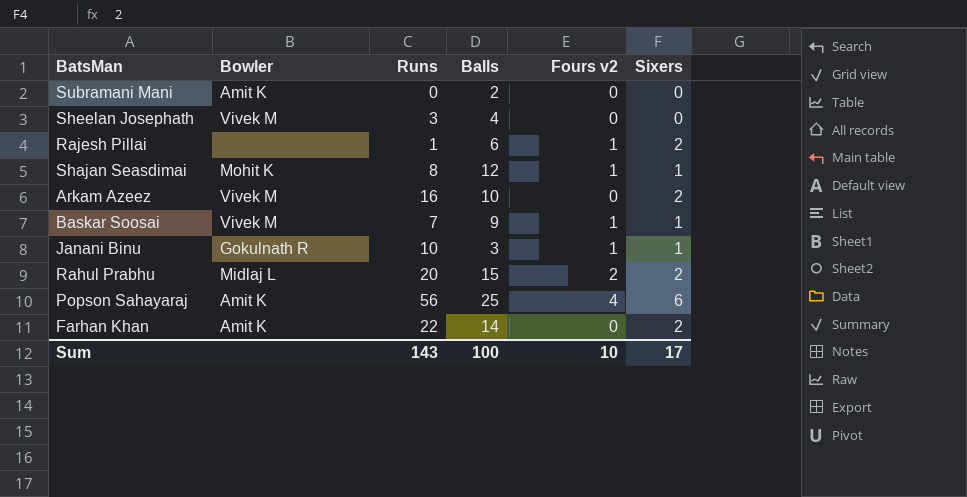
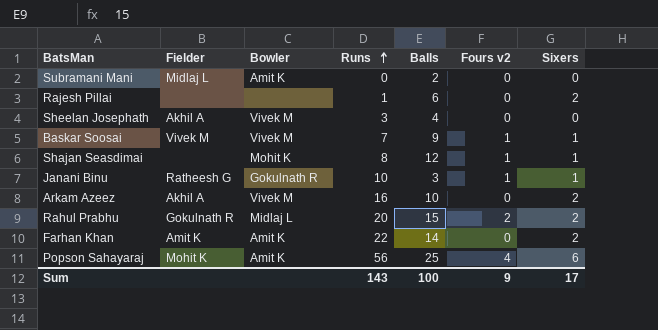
row order: none -> Runs ascending
column Fielder | position: none -> 2
Rajesh Pillai | Fours v2: 1 -> 0
Sum | Fours v2: 10 -> 9

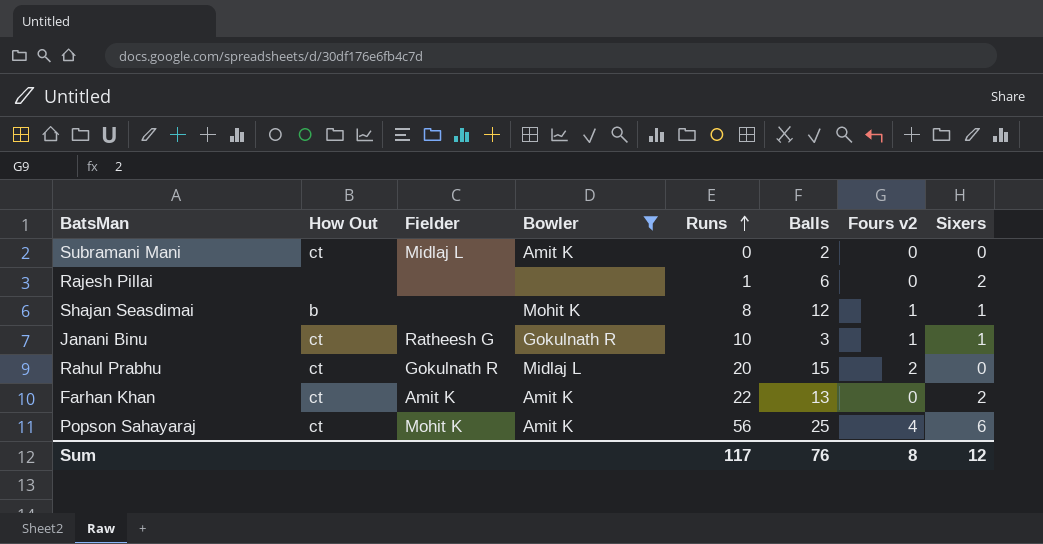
filter: none -> Bowler != Vivek M
column How Out | position: none -> 2
Rahul Prabhu | Sixers: 2 -> 0
Farhan Khan | Balls: 14 -> 13
Sum | Runs: 143 -> 117
Sum | Balls: 100 -> 76
Sum | Fours v2: 9 -> 8
Sum | Sixers: 17 -> 12

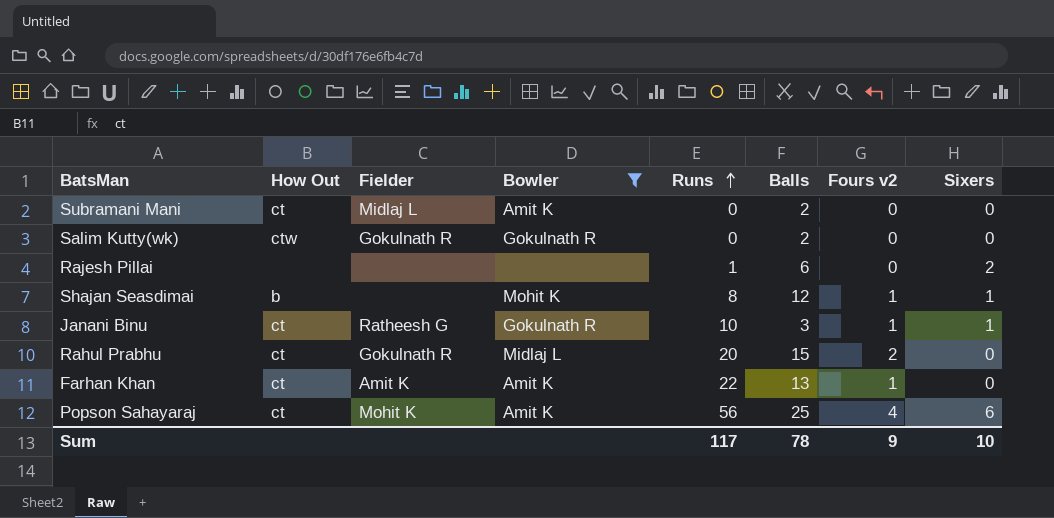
row Salim Kutty(wk): none -> ctw | Gokulnath R | Gokulnath R | 0 | 2 | 0 | 0
Farhan Khan | Fours v2: 0 -> 1
Farhan Khan | Sixers: 2 -> 0
Sum | Balls: 76 -> 78
Sum | Fours v2: 8 -> 9
Sum | Sixers: 12 -> 10

